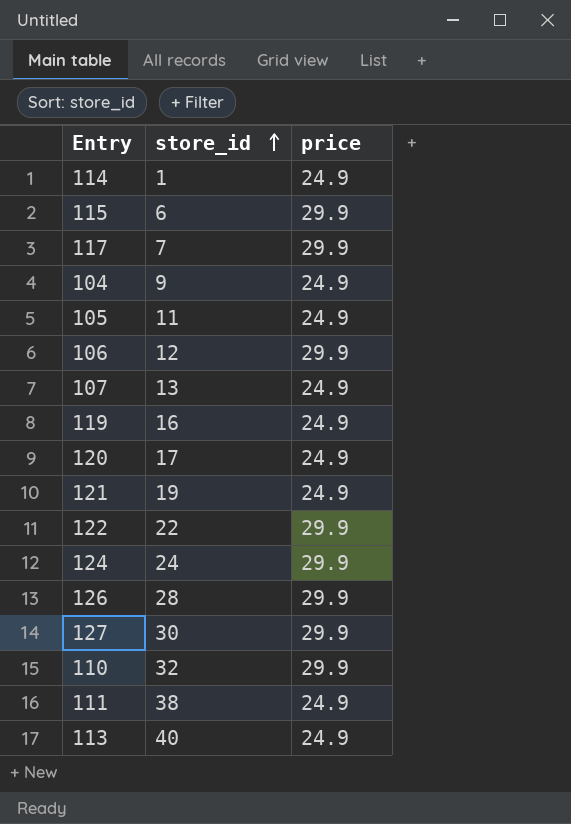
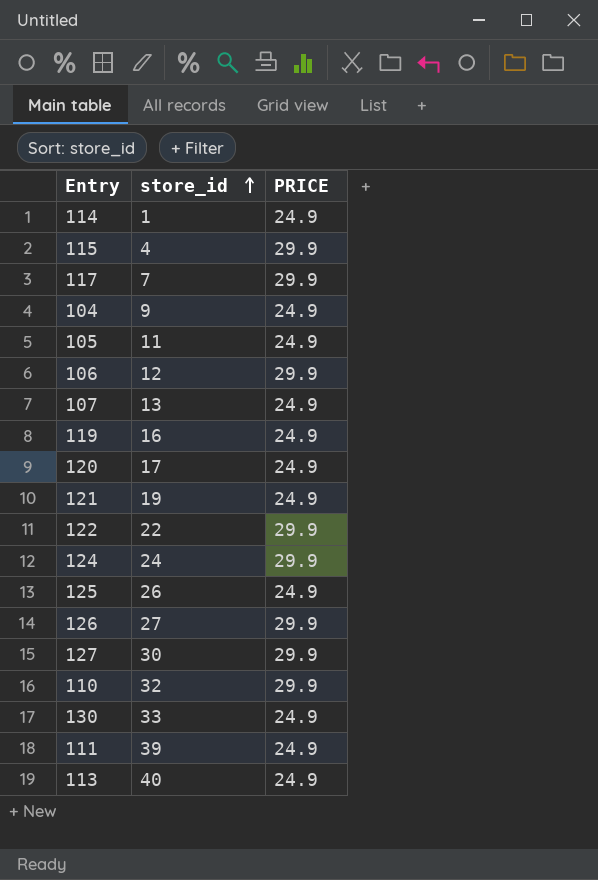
column name: price -> PRICE
115 | store_id: 6 -> 4
row 125: none -> 26 | 24.9
126 | store_id: 28 -> 27
row 130: none -> 33 | 24.9
111 | store_id: 38 -> 39

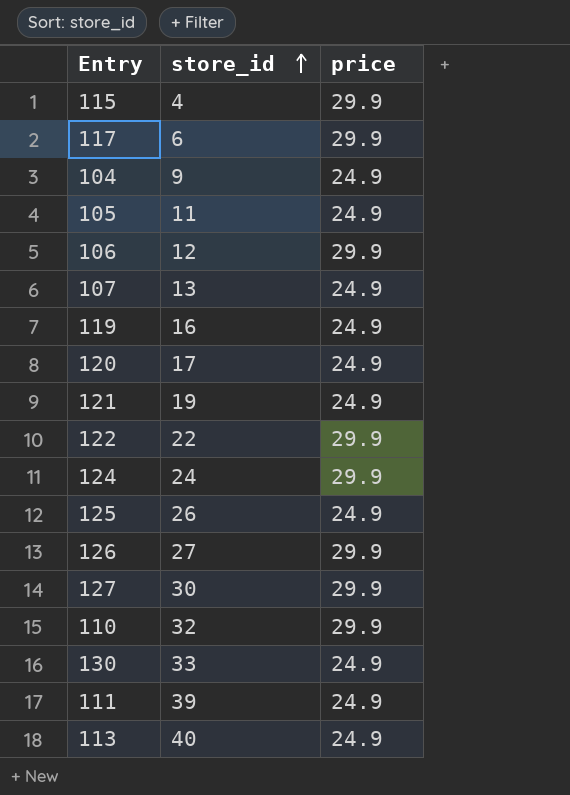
column name: PRICE -> price
row 114: 1 | 24.9 -> none
117 | store_id: 7 -> 6

